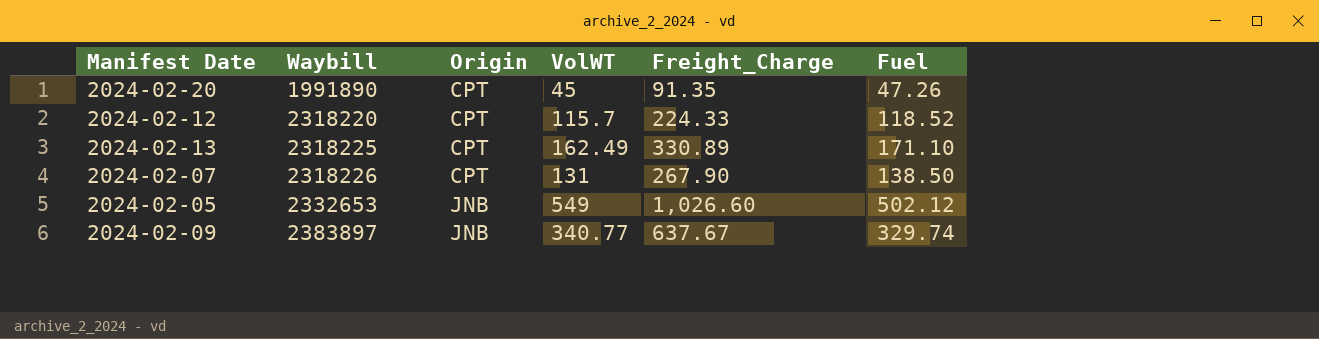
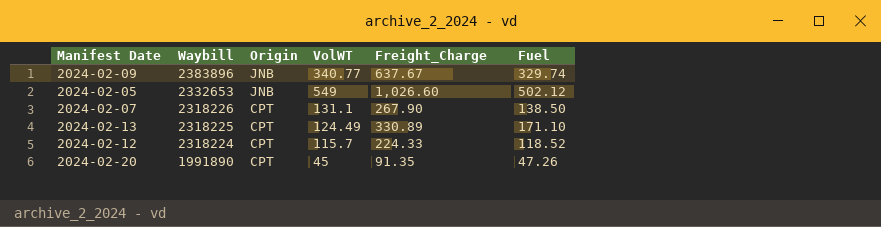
row order: Waybill ascending -> Waybill descending
2024-02-09 | Waybill: 2383897 -> 2383896
2024-02-07 | VolWT: 131 -> 131.1
2024-02-13 | VolWT: 162.49 -> 124.49
2024-02-12 | Waybill: 2318220 -> 2318224

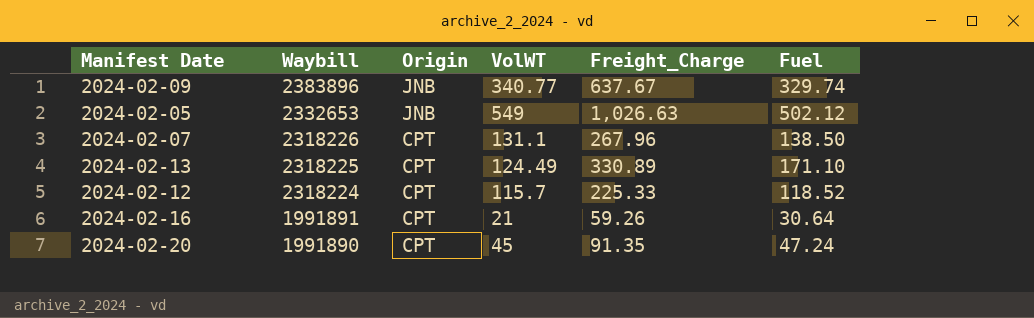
2024-02-05 | Freight_Charge: 1,026.60 -> 1,026.63
2024-02-07 | Freight_Charge: 267.90 -> 267.96
2024-02-12 | Freight_Charge: 224.33 -> 225.33
row 2024-02-16: none -> 1991891 | CPT | 21 | 59.26 | 30.64
2024-02-20 | Fuel: 47.26 -> 47.24

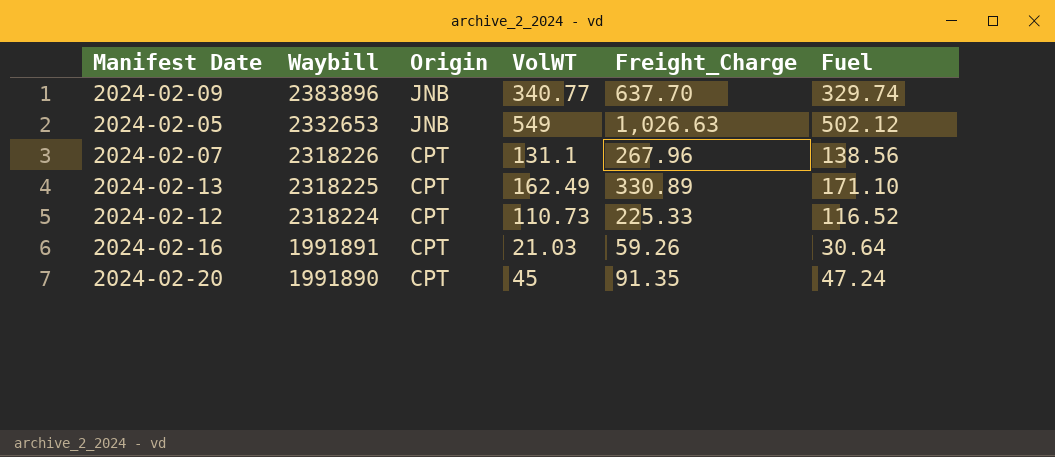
2024-02-09 | Freight_Charge: 637.67 -> 637.70
2024-02-07 | Fuel: 138.50 -> 138.56
2024-02-13 | VolWT: 124.49 -> 162.49
2024-02-12 | VolWT: 115.7 -> 110.73
2024-02-12 | Fuel: 118.52 -> 116.52
2024-02-16 | VolWT: 21 -> 21.03

